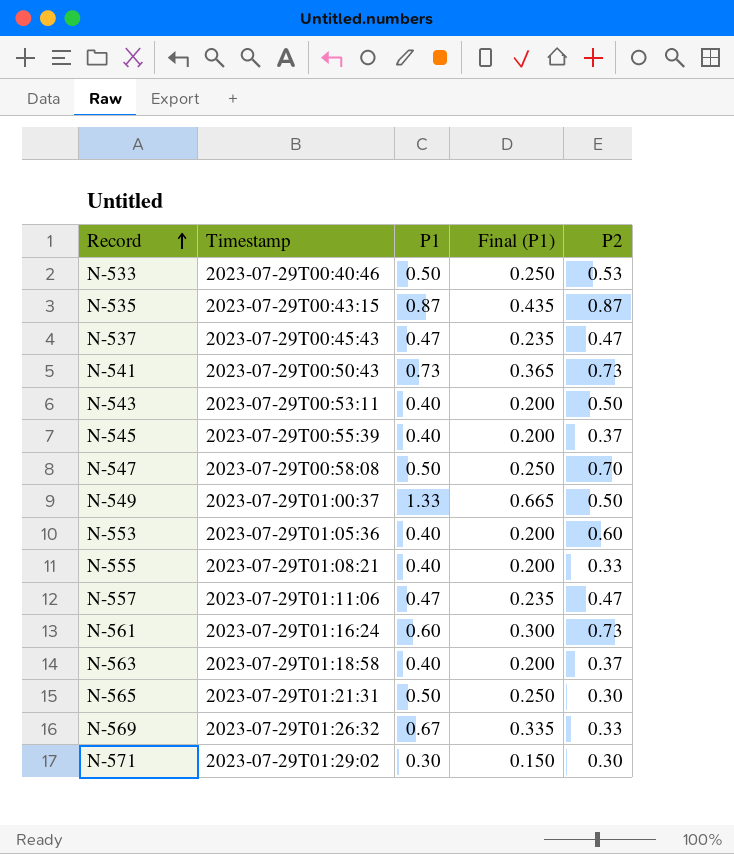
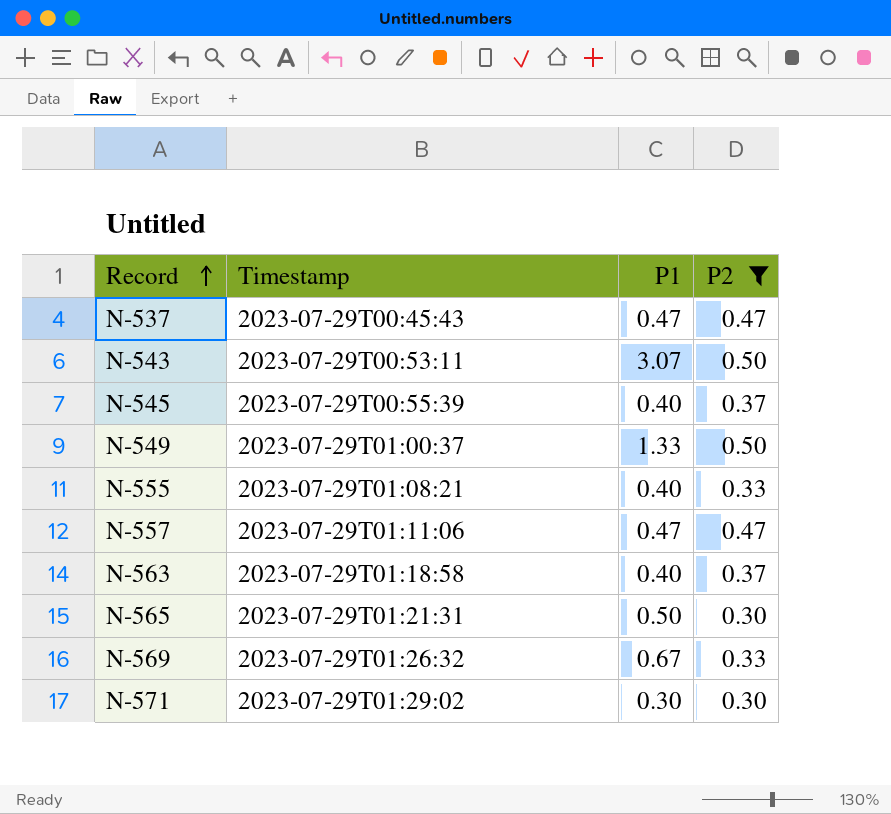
filter: none -> P2 <= 0.50
column Final (P1) | formula: [P1] * 0.5 -> none
N-543 | P1: 0.40 -> 3.07

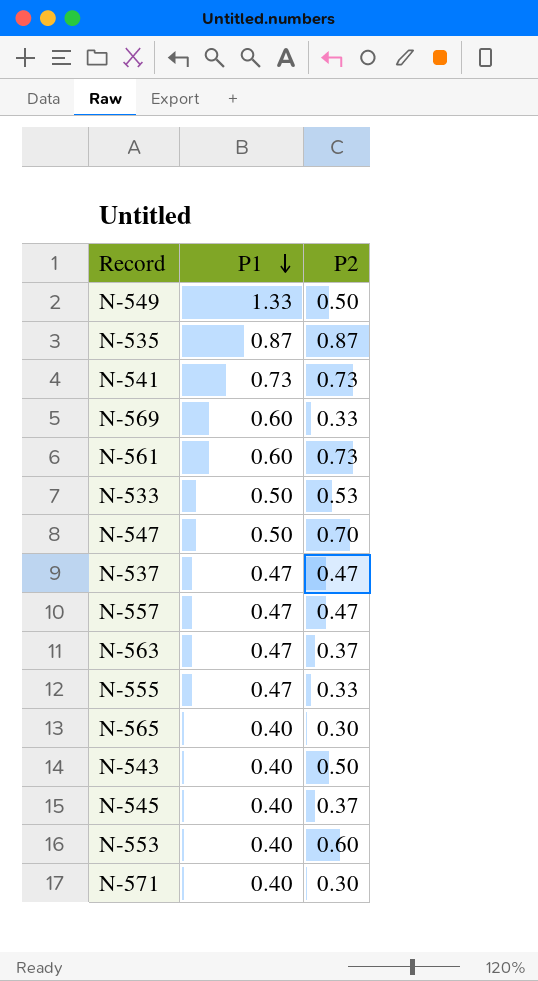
filter: P2 <= 0.50 -> none
row order: Record ascending -> P1 descending
column Timestamp | position: 2 -> none
N-569 | P1: 0.67 -> 0.60
N-563 | P1: 0.40 -> 0.47
N-555 | P1: 0.40 -> 0.47
N-565 | P1: 0.50 -> 0.40
N-543 | P1: 3.07 -> 0.40
N-571 | P1: 0.30 -> 0.40

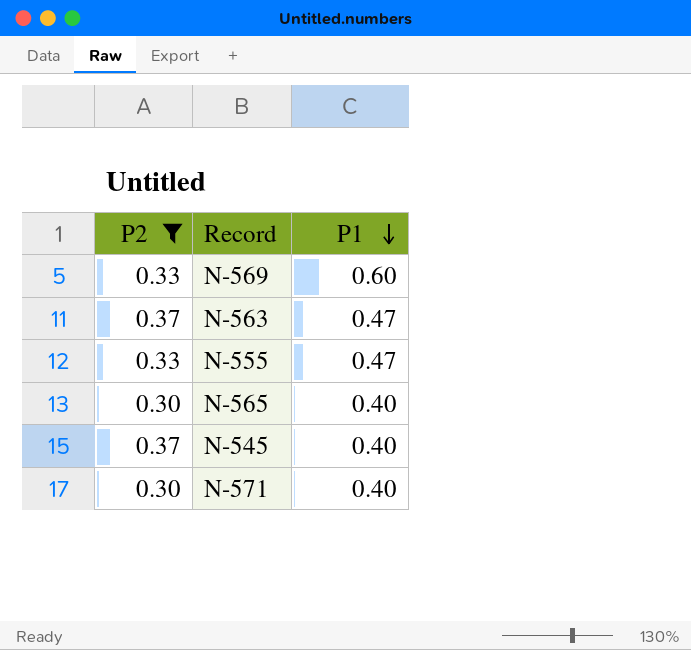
filter: none -> P2 <= 0.37
column P2 | position: 3 -> 1

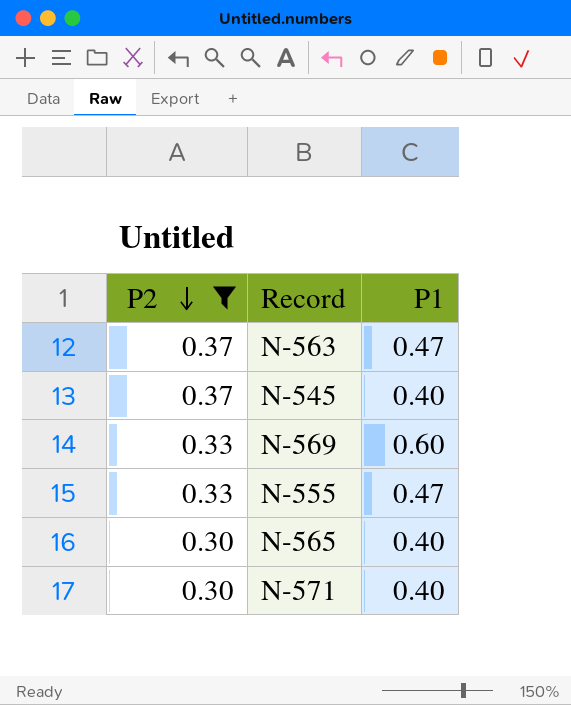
row order: P1 descending -> P2 descending

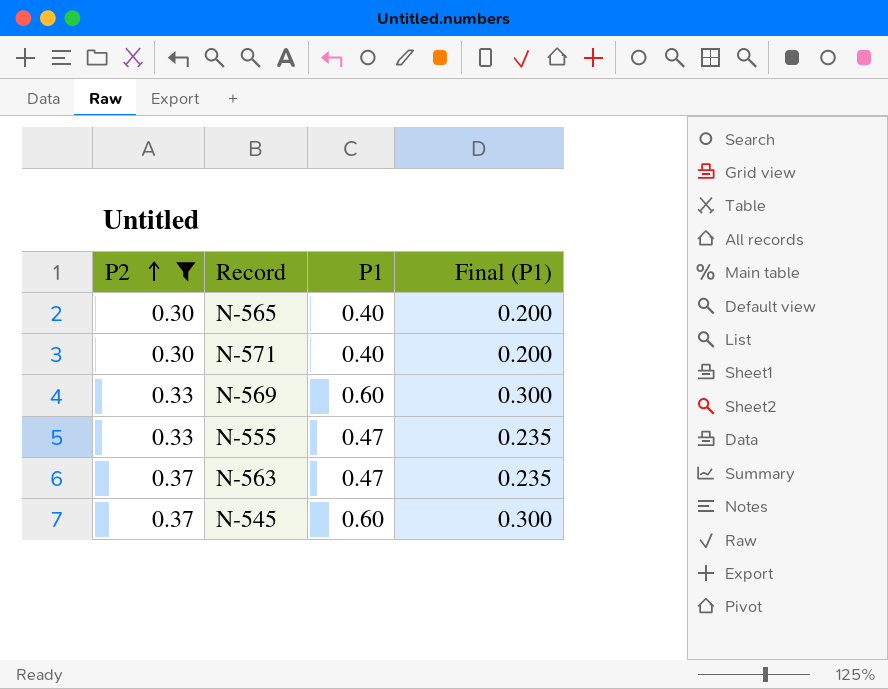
row order: P2 descending -> P2 ascending
column Final (P1) | formula: none -> [P1] * 0.5
N-545 | P1: 0.40 -> 0.60

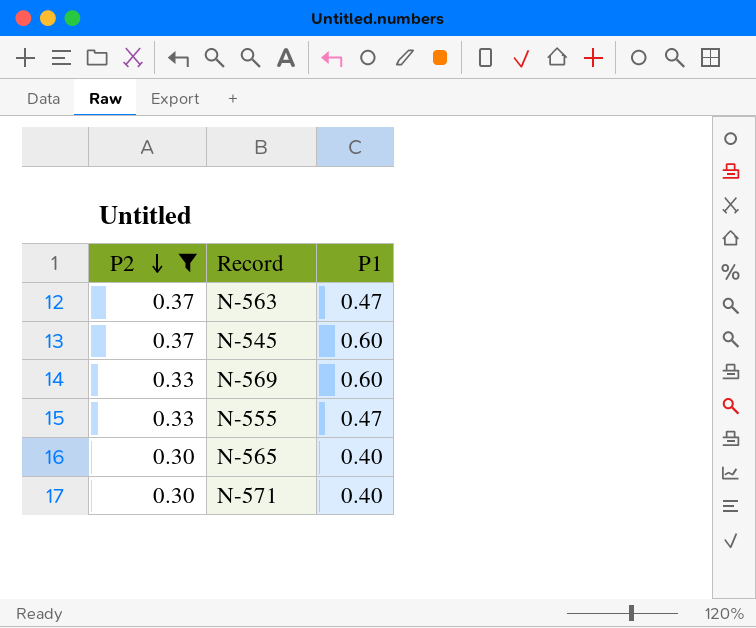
row order: P2 ascending -> P2 descending
column Final (P1) | formula: [P1] * 0.5 -> none

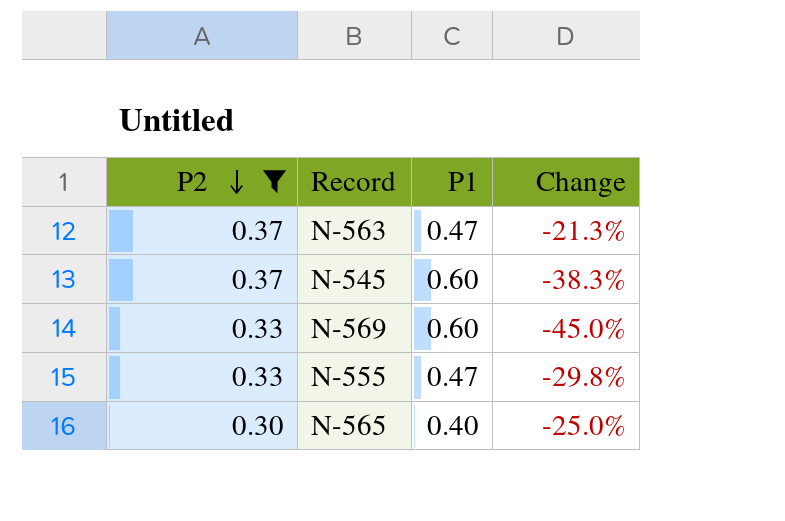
column Change | formula: none -> ([P2] - [P1]) / [P1]
row N-571: 0.30 | 0.40 -> none

